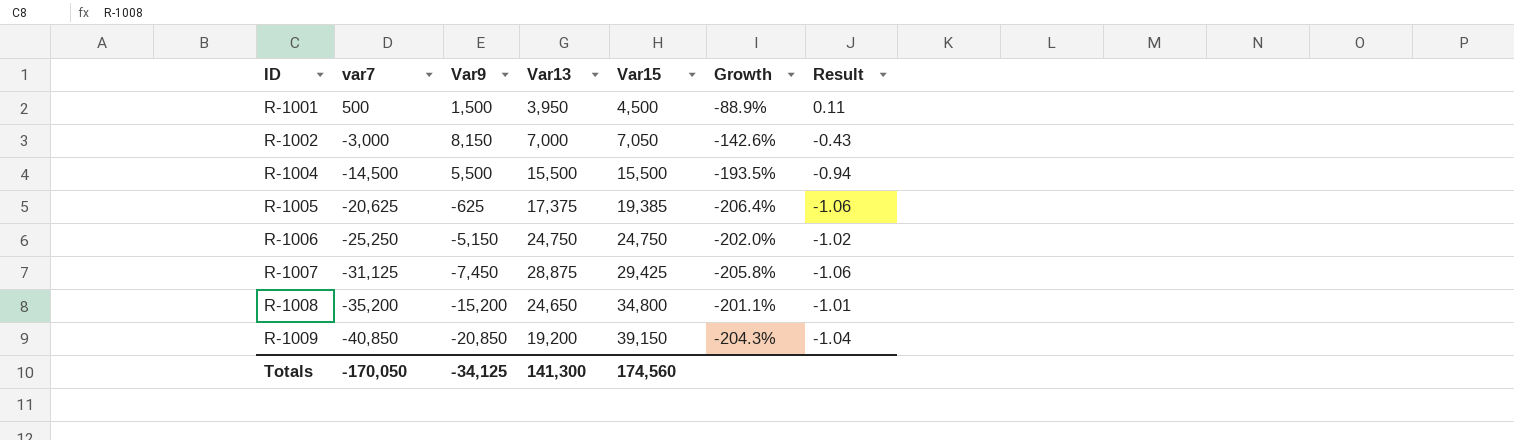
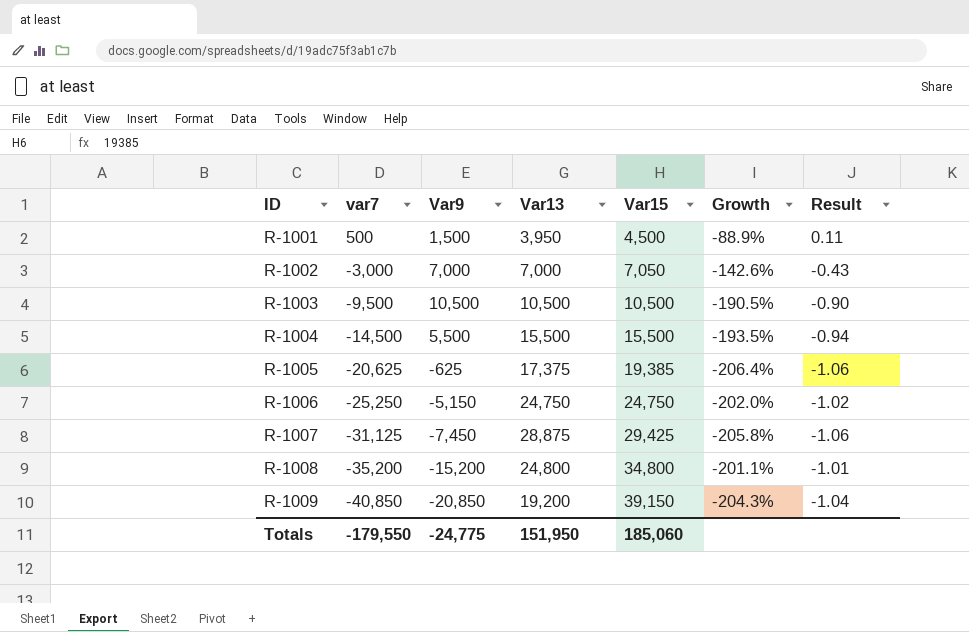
R-1002 | Var9: 8,150 -> 7,000
row R-1003: none -> -9,500 | 10,500 | 10,500 | 10,500 | -190.5% | -0.90
R-1008 | Var13: 24,650 -> 24,800
Totals | var7: -170,050 -> -179,550
Totals | Var9: -34,125 -> -24,775
Totals | Var13: 141,300 -> 151,950
Totals | Var15: 174,560 -> 185,060

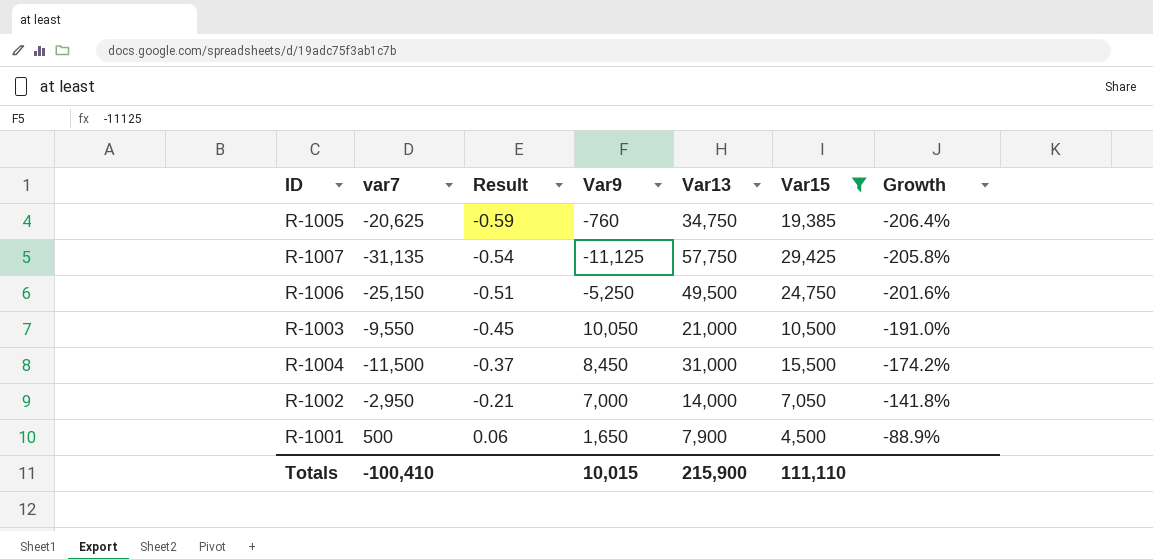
filter: none -> Var15 <= 29,425
row order: ID ascending -> Result ascending
column Result | formula: [var7] / [Var15] -> [var7] / [Var13]
column Result | position: 7 -> 3
R-1005 | Var9: -625 -> -760
R-1005 | Var13: 17,375 -> 34,750
R-1007 | var7: -31,125 -> -31,135
R-1007 | Var9: -7,450 -> -11,125
R-1007 | Var13: 28,875 -> 57,750
R-1006 | var7: -25,250 -> -25,150
R-1006 | Var9: -5,150 -> -5,250
R-1006 | Var13: 24,750 -> 49,500
R-1006 | Growth: -202.0% -> -201.6%
R-1003 | var7: -9,500 -> -9,550
R-1003 | Var9: 10,500 -> 10,050
R-1003 | Var13: 10,500 -> 21,000
R-1003 | Growth: -190.5% -> -191.0%
R-1004 | var7: -14,500 -> -11,500
R-1004 | Var9: 5,500 -> 8,450
R-1004 | Var13: 15,500 -> 31,000
R-1004 | Growth: -193.5% -> -174.2%
R-1002 | var7: -3,000 -> -2,950
R-1002 | Var13: 7,000 -> 14,000
R-1002 | Growth: -142.6% -> -141.8%
R-1001 | Var9: 1,500 -> 1,650
R-1001 | Var13: 3,950 -> 7,900
Totals | var7: -179,550 -> -100,410
Totals | Var9: -24,775 -> 10,015
Totals | Var13: 151,950 -> 215,900
Totals | Var15: 185,060 -> 111,110

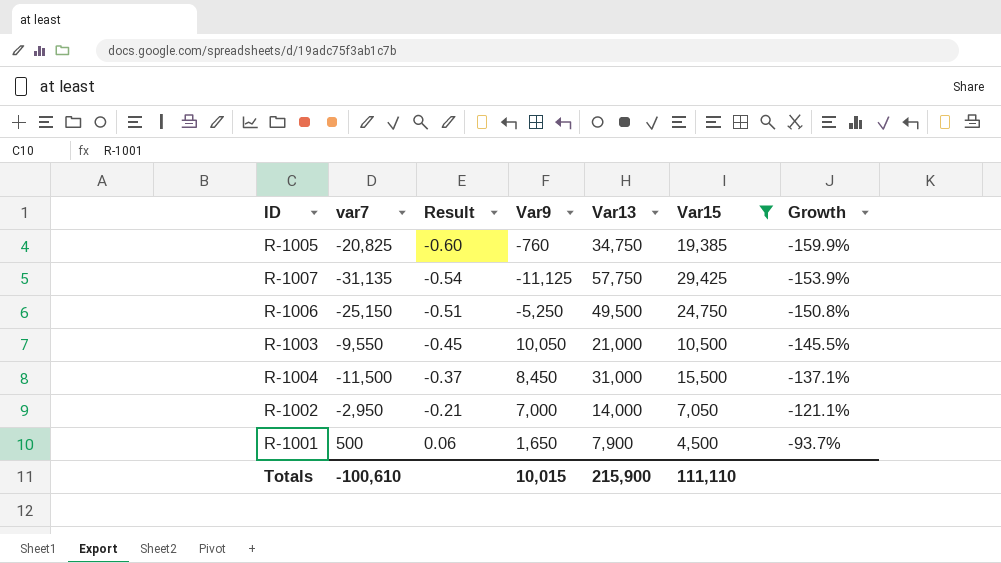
column Growth | formula: ([var7] - [Var15]) / [Var15] -> ([var7] - [Var13]) / [Var13]
R-1005 | var7: -20,625 -> -20,825
R-1005 | Result: -0.59 -> -0.60
Totals | var7: -100,410 -> -100,610

